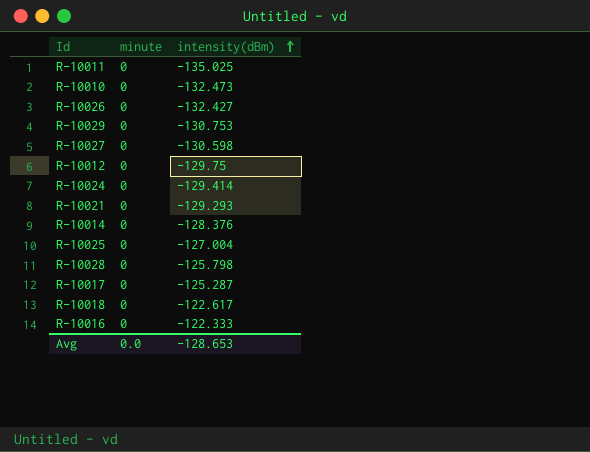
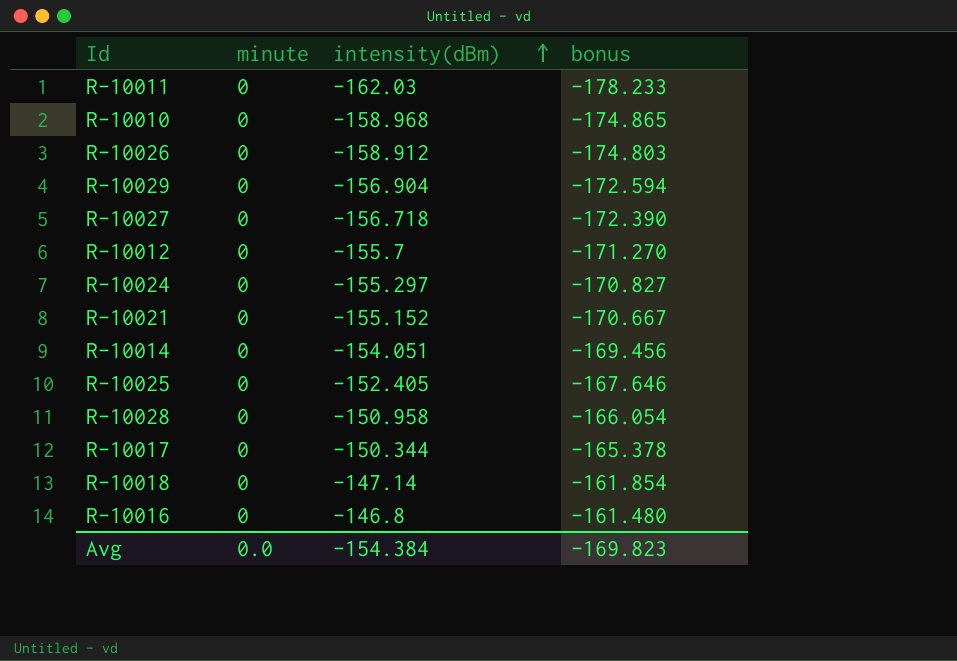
column bonus | formula: none -> [intensity(dBm)] * 1.1
R-10011 | intensity(dBm): -135.025 -> -162.03
R-10010 | intensity(dBm): -132.473 -> -158.968
R-10026 | intensity(dBm): -132.427 -> -158.912
R-10029 | intensity(dBm): -130.753 -> -156.904
R-10027 | intensity(dBm): -130.598 -> -156.718
R-10012 | intensity(dBm): -129.75 -> -155.7
R-10024 | intensity(dBm): -129.414 -> -155.297
R-10021 | intensity(dBm): -129.293 -> -155.152
R-10014 | intensity(dBm): -128.376 -> -154.051
R-10025 | intensity(dBm): -127.004 -> -152.405
R-10028 | intensity(dBm): -125.798 -> -150.958
R-10017 | intensity(dBm): -125.287 -> -150.344
R-10018 | intensity(dBm): -122.617 -> -147.14
R-10016 | intensity(dBm): -122.333 -> -146.8
Avg | intensity(dBm): -128.653 -> -154.384

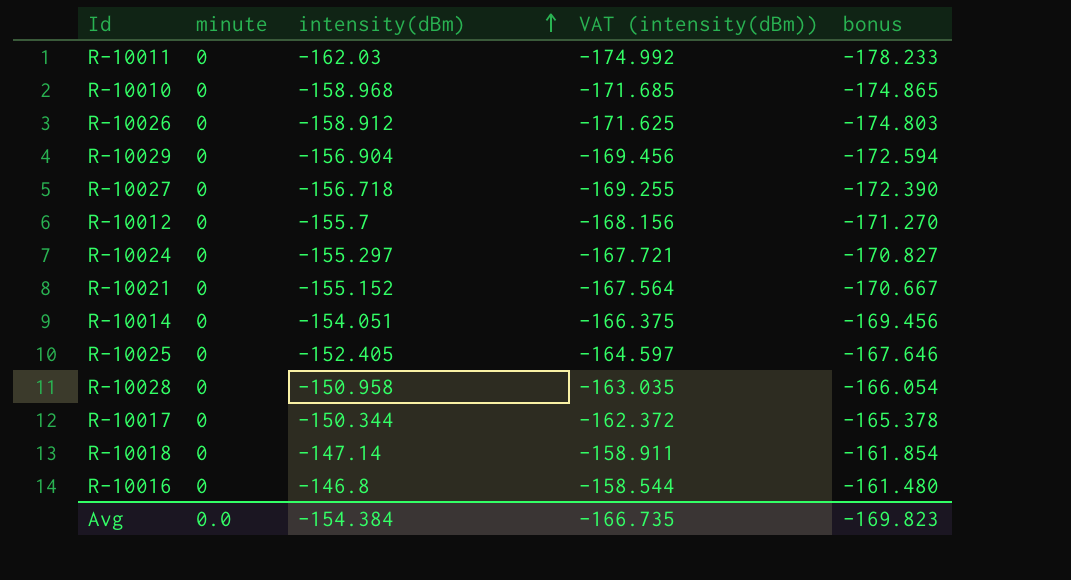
column VAT (intensity(dBm)) | formula: none -> [intensity(dBm)] * 1.08

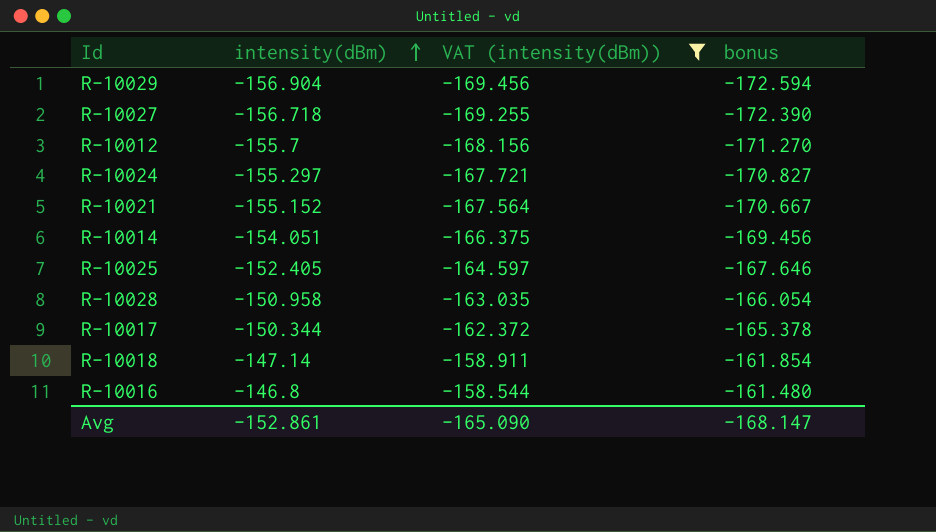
filter: none -> VAT (intensity(dBm)) >= -169.456
column minute | position: 2 -> none
Avg | intensity(dBm): -154.384 -> -152.861
Avg | VAT (intensity(dBm)): -166.735 -> -165.090
Avg | bonus: -169.823 -> -168.147

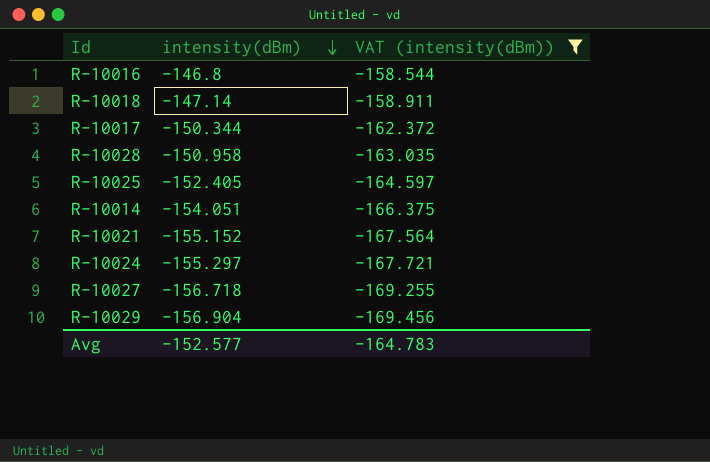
row order: intensity(dBm) ascending -> intensity(dBm) descending
column bonus | formula: [intensity(dBm)] * 1.1 -> none
row R-10012: -155.7 | -168.156 | -171.270 -> none
Avg | intensity(dBm): -152.861 -> -152.577
Avg | VAT (intensity(dBm)): -165.090 -> -164.783

